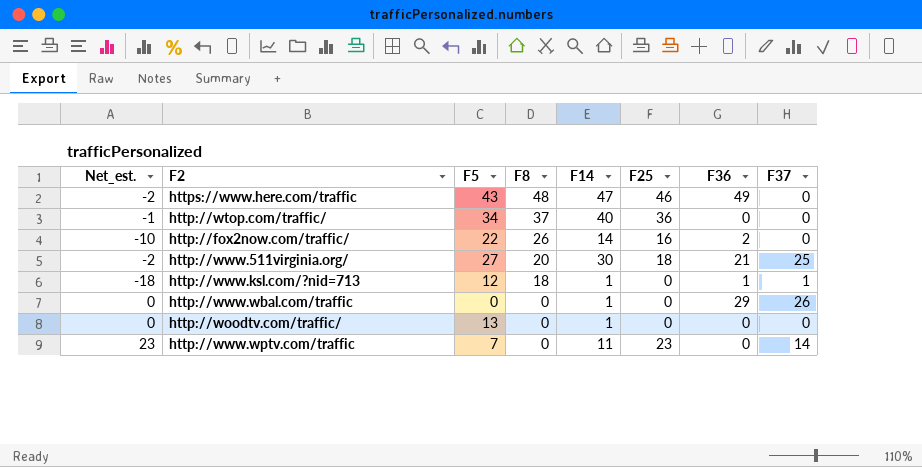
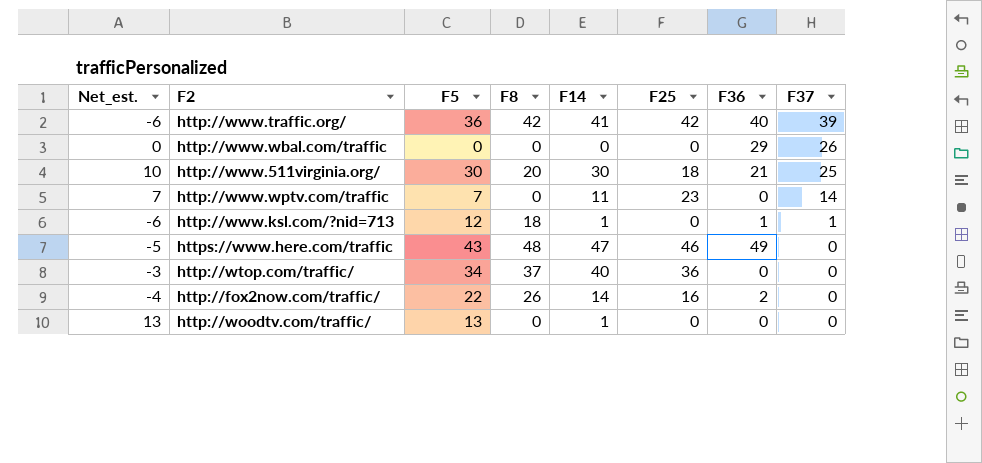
row order: F8 descending -> F37 descending
column Net_est. | formula: [F25] - [F8] -> [F5] - [F8]
row http://www.traffic.org/: none -> -6 | 36 | 42 | 41 | 42 | 40 | 39
http://www.wbal.com/traffic | F14: 1 -> 0
http://www.511virginia.org/ | F5: 27 -> 30

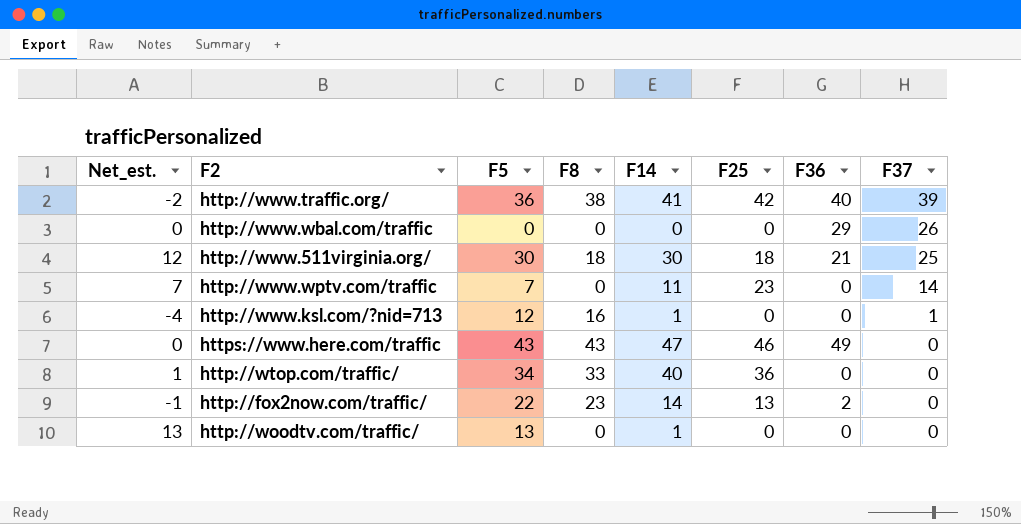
http://www.traffic.org/ | Net_est.: -6 -> -2
http://www.traffic.org/ | F8: 42 -> 38
http://www.511virginia.org/ | Net_est.: 10 -> 12
http://www.511virginia.org/ | F8: 20 -> 18
http://www.ksl.com/?nid=713 | Net_est.: -6 -> -4
http://www.ksl.com/?nid=713 | F8: 18 -> 16
http://www.ksl.com/?nid=713 | F36: 1 -> 0
https://www.here.com/traffic | Net_est.: -5 -> 0
https://www.here.com/traffic | F8: 48 -> 43
http://wtop.com/traffic/ | Net_est.: -3 -> 1
http://wtop.com/traffic/ | F8: 37 -> 33
http://fox2now.com/traffic/ | Net_est.: -4 -> -1
http://fox2now.com/traffic/ | F8: 26 -> 23
http://fox2now.com/traffic/ | F25: 16 -> 13

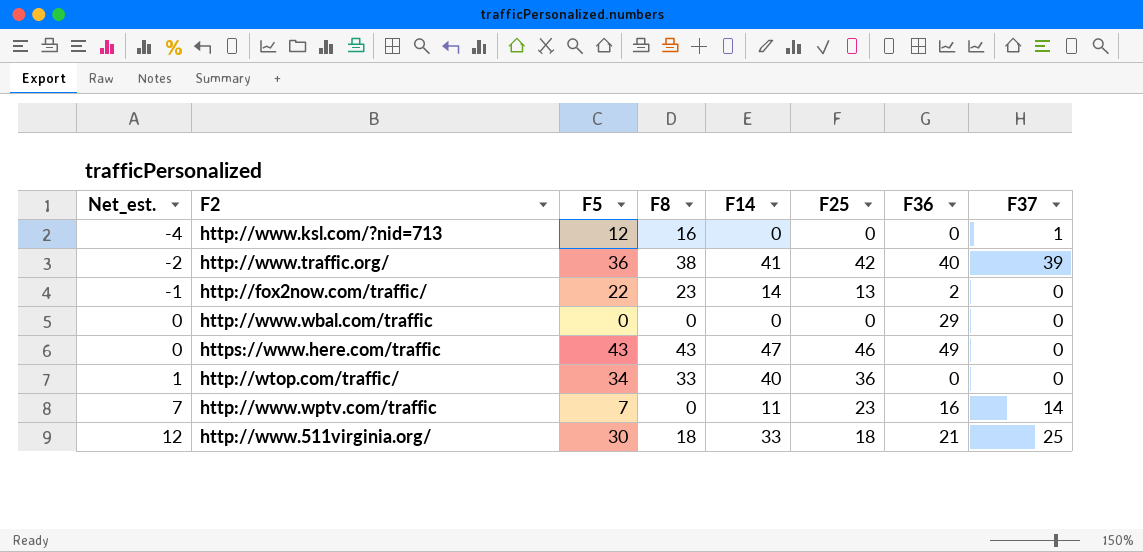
row order: F37 descending -> Net_est. ascending
row http://woodtv.com/traffic/: 13 | 13 | 0 | 1 | 0 | 0 | 0 -> none
http://www.ksl.com/?nid=713 | F14: 1 -> 0
http://www.wbal.com/traffic | F37: 26 -> 0
http://www.wptv.com/traffic | F36: 0 -> 16
http://www.511virginia.org/ | F14: 30 -> 33

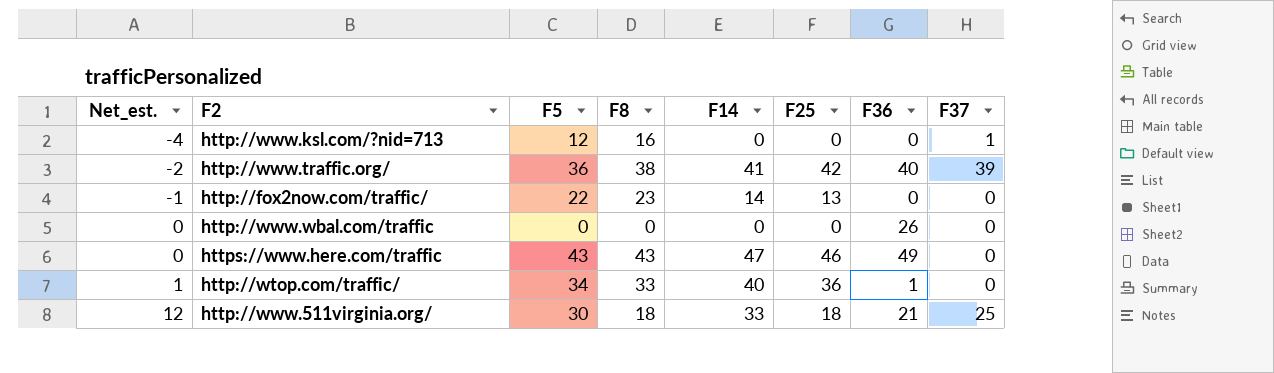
row http://www.wptv.com/traffic: 7 | 7 | 0 | 11 | 23 | 16 | 14 -> none
http://fox2now.com/traffic/ | F36: 2 -> 0
http://www.wbal.com/traffic | F36: 29 -> 26
http://wtop.com/traffic/ | F36: 0 -> 1

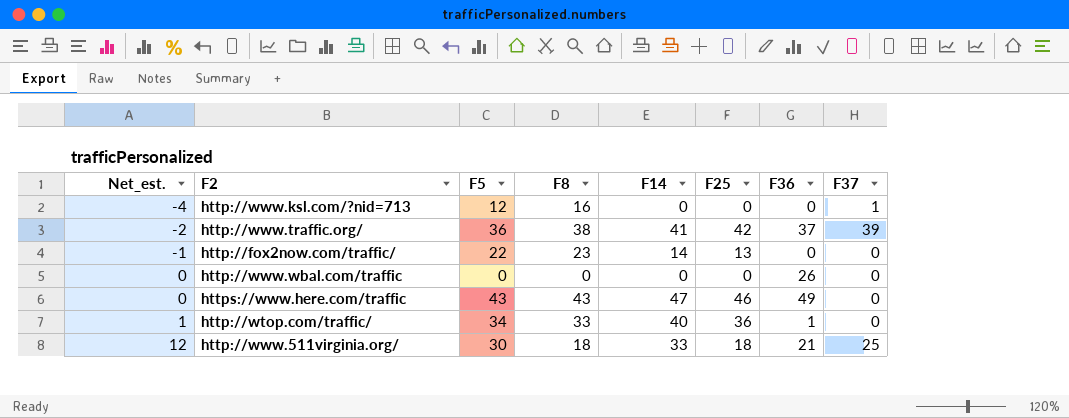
http://www.traffic.org/ | F36: 40 -> 37

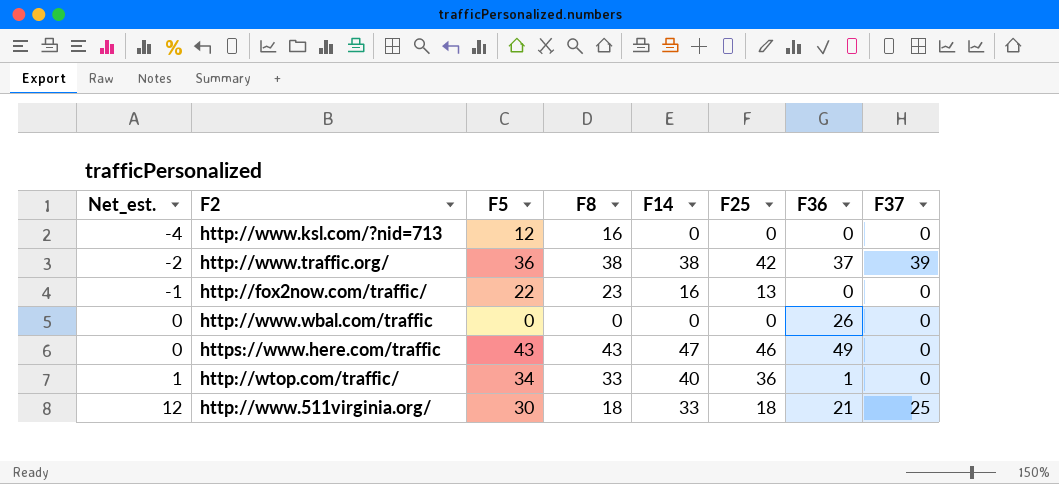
http://www.ksl.com/?nid=713 | F37: 1 -> 0
http://www.traffic.org/ | F14: 41 -> 38
http://fox2now.com/traffic/ | F14: 14 -> 16

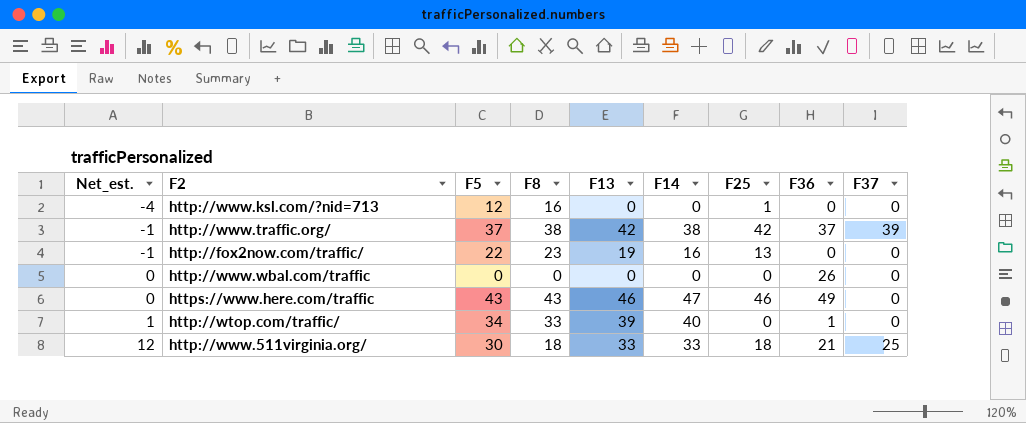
column F13 | position: none -> 5
http://www.ksl.com/?nid=713 | F25: 0 -> 1
http://www.traffic.org/ | Net_est.: -2 -> -1
http://www.traffic.org/ | F5: 36 -> 37
http://wtop.com/traffic/ | F25: 36 -> 0

